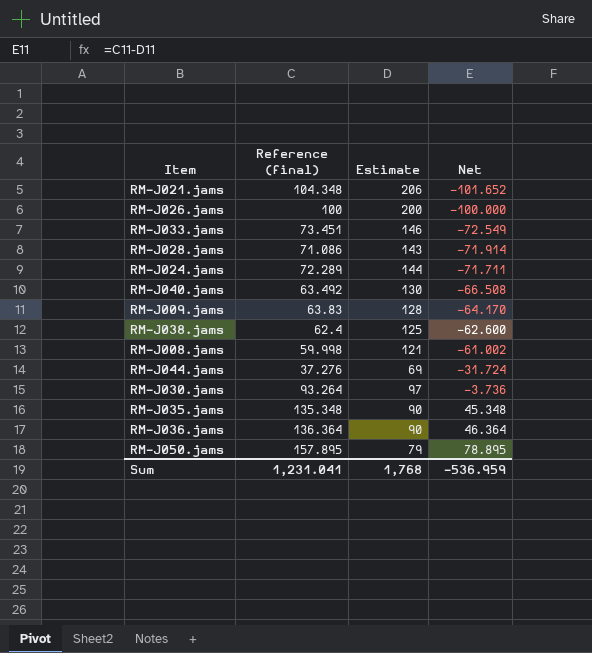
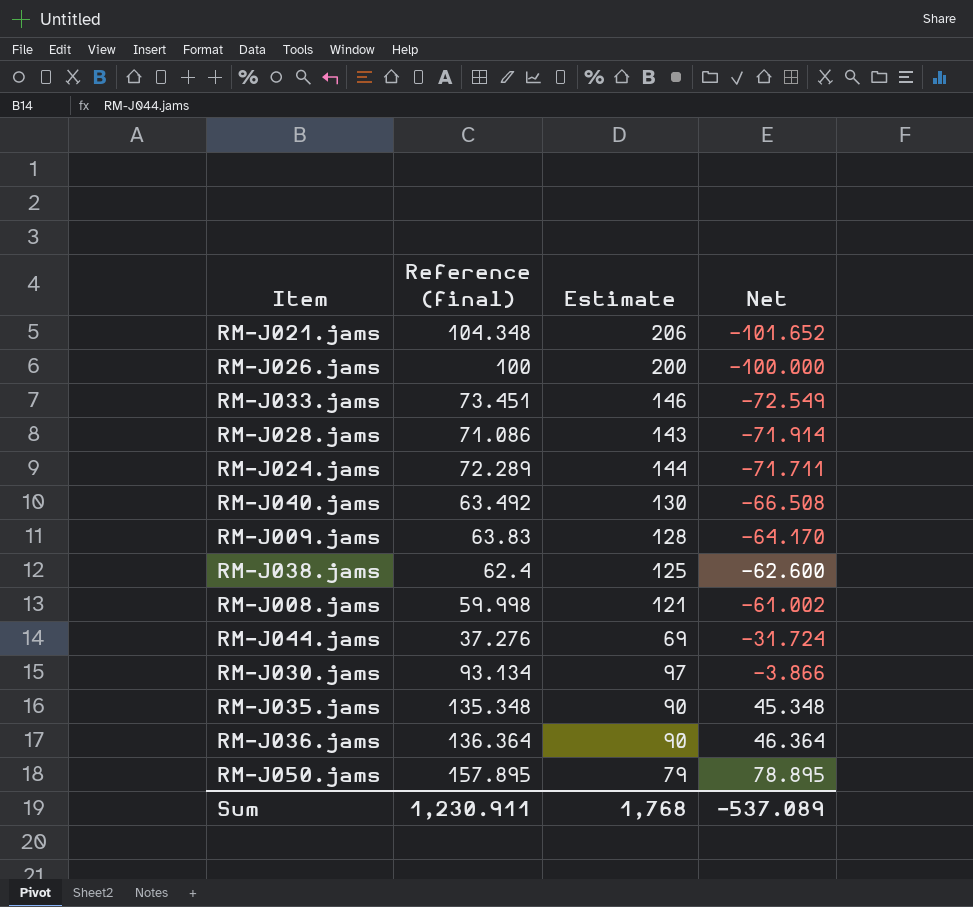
RM-J030.jams | Reference (final): 93.264 -> 93.134
RM-J030.jams | Net: -3.736 -> -3.866
Sum | Reference (final): 1,231.041 -> 1,230.911
Sum | Net: -536.959 -> -537.089

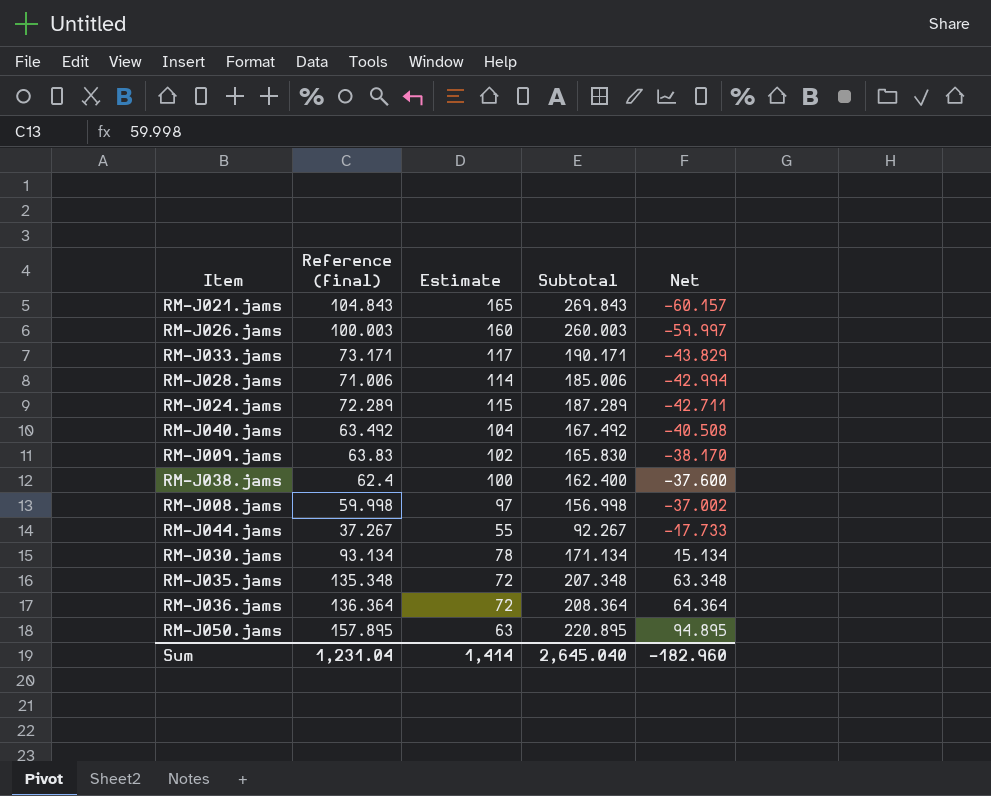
column Subtotal | formula: none -> [Reference (final)] + [Estimate]
RM-J021.jams | Reference (final): 104.348 -> 104.843
RM-J021.jams | Estimate: 206 -> 165
RM-J021.jams | Net: -101.652 -> -60.157
RM-J026.jams | Reference (final): 100 -> 100.003
RM-J026.jams | Estimate: 200 -> 160
RM-J026.jams | Net: -100.000 -> -59.997
RM-J033.jams | Reference (final): 73.451 -> 73.171
RM-J033.jams | Estimate: 146 -> 117
RM-J033.jams | Net: -72.549 -> -43.829
RM-J028.jams | Reference (final): 71.086 -> 71.006
RM-J028.jams | Estimate: 143 -> 114
RM-J028.jams | Net: -71.914 -> -42.994
RM-J024.jams | Estimate: 144 -> 115
RM-J024.jams | Net: -71.711 -> -42.711
RM-J040.jams | Estimate: 130 -> 104
RM-J040.jams | Net: -66.508 -> -40.508
RM-J009.jams | Estimate: 128 -> 102
RM-J009.jams | Net: -64.170 -> -38.170
RM-J038.jams | Estimate: 125 -> 100
RM-J038.jams | Net: -62.600 -> -37.600
RM-J008.jams | Estimate: 121 -> 97
RM-J008.jams | Net: -61.002 -> -37.002
RM-J044.jams | Reference (final): 37.276 -> 37.267
RM-J044.jams | Estimate: 69 -> 55
RM-J044.jams | Net: -31.724 -> -17.733
RM-J030.jams | Estimate: 97 -> 78
RM-J030.jams | Net: -3.866 -> 15.134
RM-J035.jams | Estimate: 90 -> 72
RM-J035.jams | Net: 45.348 -> 63.348
RM-J036.jams | Estimate: 90 -> 72
RM-J036.jams | Net: 46.364 -> 64.364
RM-J050.jams | Estimate: 79 -> 63
RM-J050.jams | Net: 78.895 -> 94.895
Sum | Reference (final): 1,230.911 -> 1,231.04
Sum | Estimate: 1,768 -> 1,414
Sum | Net: -537.089 -> -182.960

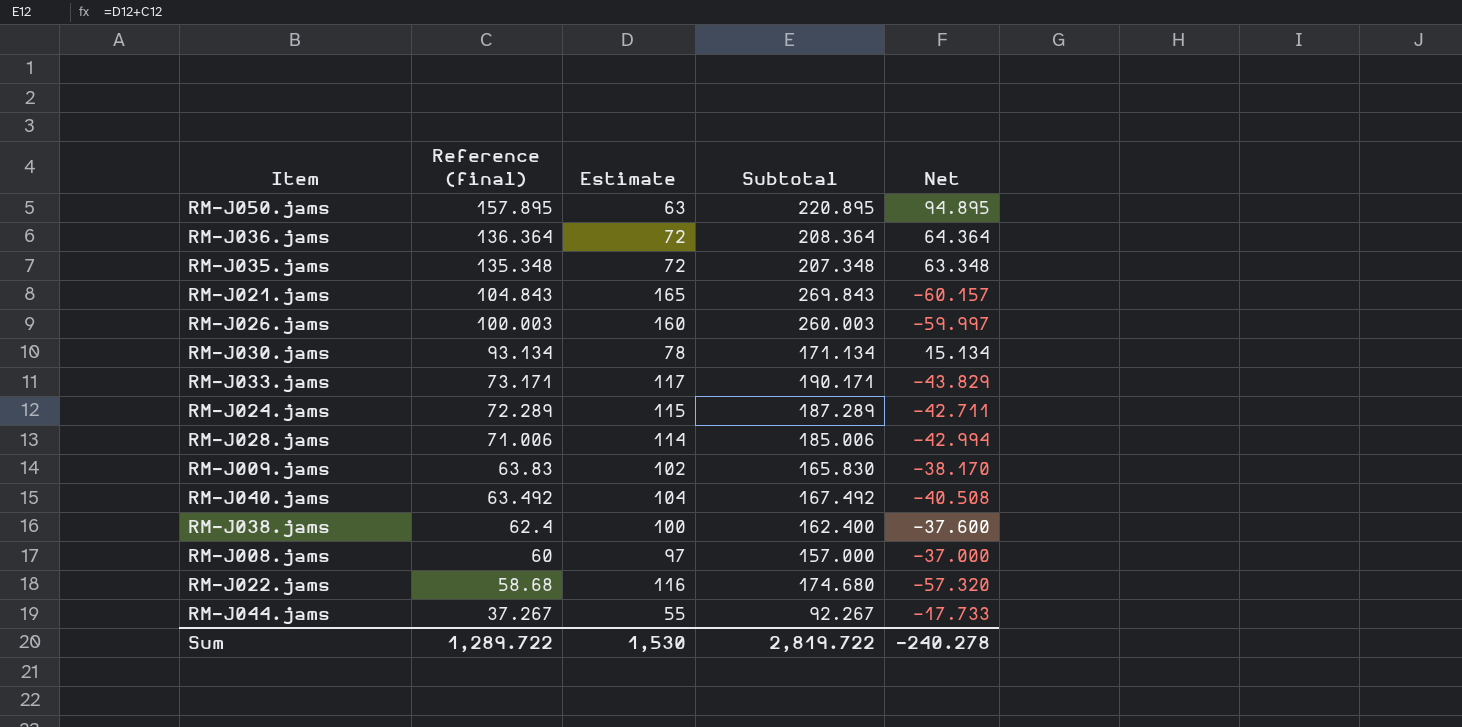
row order: Net ascending -> Reference (final) descending
RM-J008.jams | Reference (final): 59.998 -> 60
RM-J008.jams | Subtotal: 156.998 -> 157.000
RM-J008.jams | Net: -37.002 -> -37.000
row RM-J022.jams: none -> 58.68 | 116 | 174.680 | -57.320
Sum | Reference (final): 1,231.04 -> 1,289.722
Sum | Estimate: 1,414 -> 1,530
Sum | Subtotal: 2,645.040 -> 2,819.722
Sum | Net: -182.960 -> -240.278

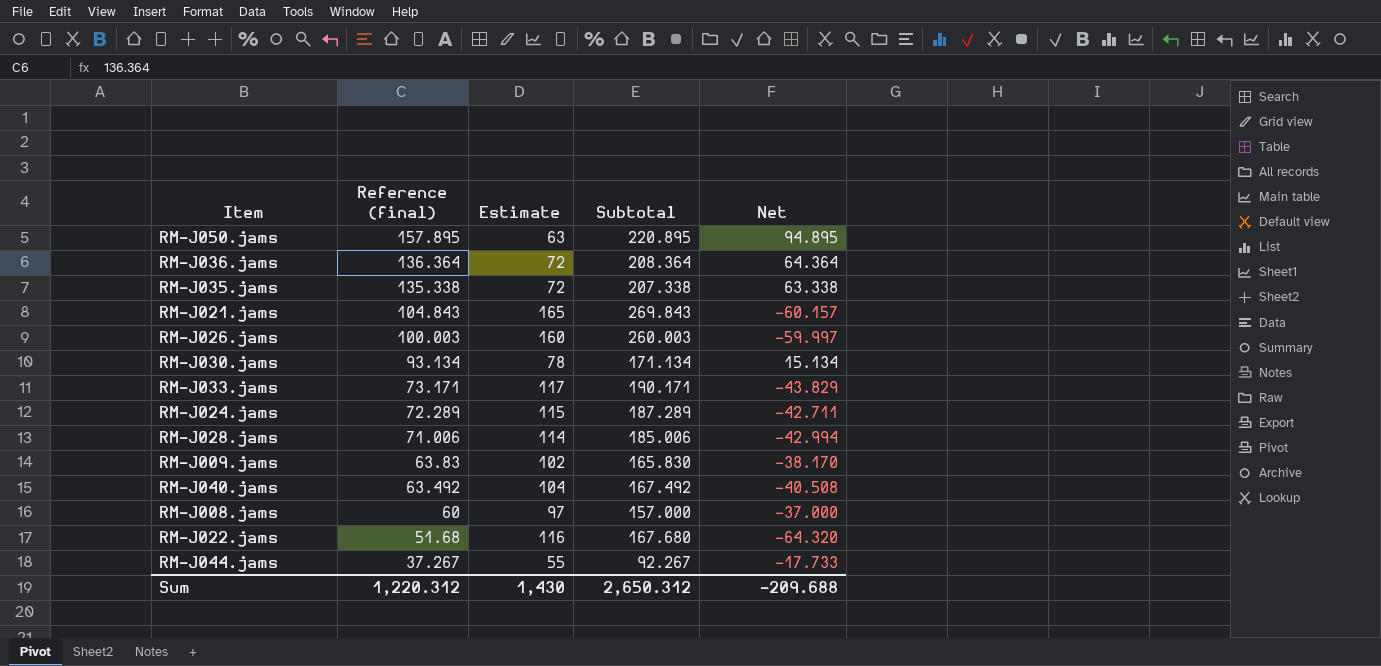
row RM-J038.jams: 62.4 | 100 | 162.400 | -37.600 -> none
RM-J035.jams | Reference (final): 135.348 -> 135.338
RM-J035.jams | Subtotal: 207.348 -> 207.338
RM-J035.jams | Net: 63.348 -> 63.338
RM-J022.jams | Reference (final): 58.68 -> 51.68
RM-J022.jams | Subtotal: 174.680 -> 167.680
RM-J022.jams | Net: -57.320 -> -64.320
Sum | Reference (final): 1,289.722 -> 1,220.312
Sum | Estimate: 1,530 -> 1,430
Sum | Subtotal: 2,819.722 -> 2,650.312
Sum | Net: -240.278 -> -209.688

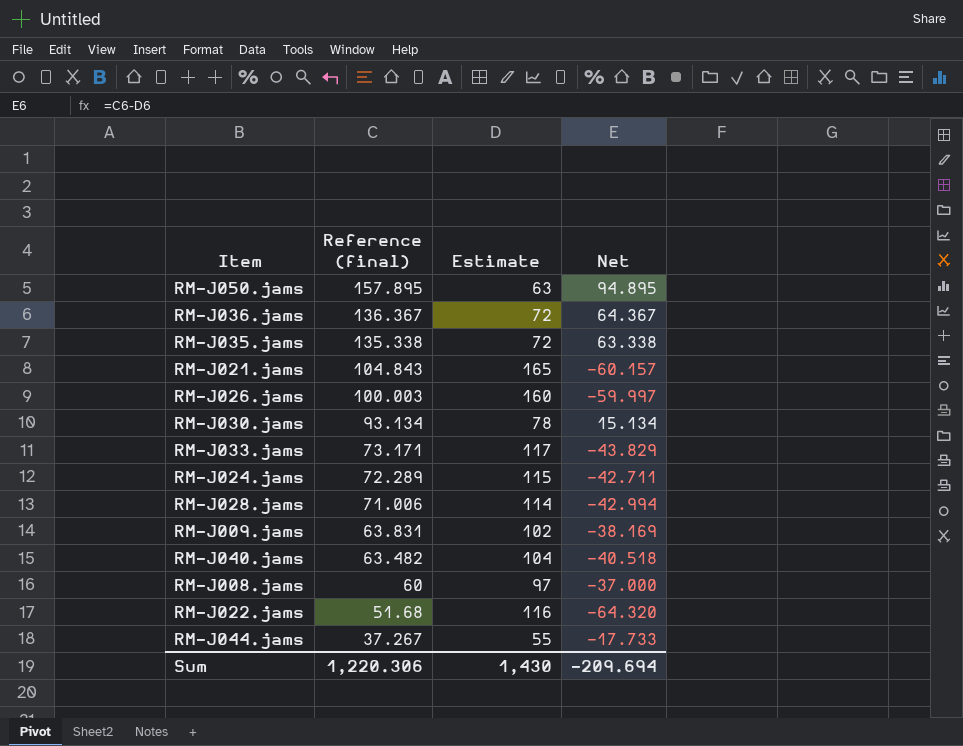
column Subtotal | formula: [Reference (final)] + [Estimate] -> none
RM-J036.jams | Reference (final): 136.364 -> 136.367
RM-J036.jams | Net: 64.364 -> 64.367
RM-J009.jams | Reference (final): 63.83 -> 63.831
RM-J009.jams | Net: -38.170 -> -38.169
RM-J040.jams | Reference (final): 63.492 -> 63.482
RM-J040.jams | Net: -40.508 -> -40.518
Sum | Reference (final): 1,220.312 -> 1,220.306
Sum | Net: -209.688 -> -209.694

